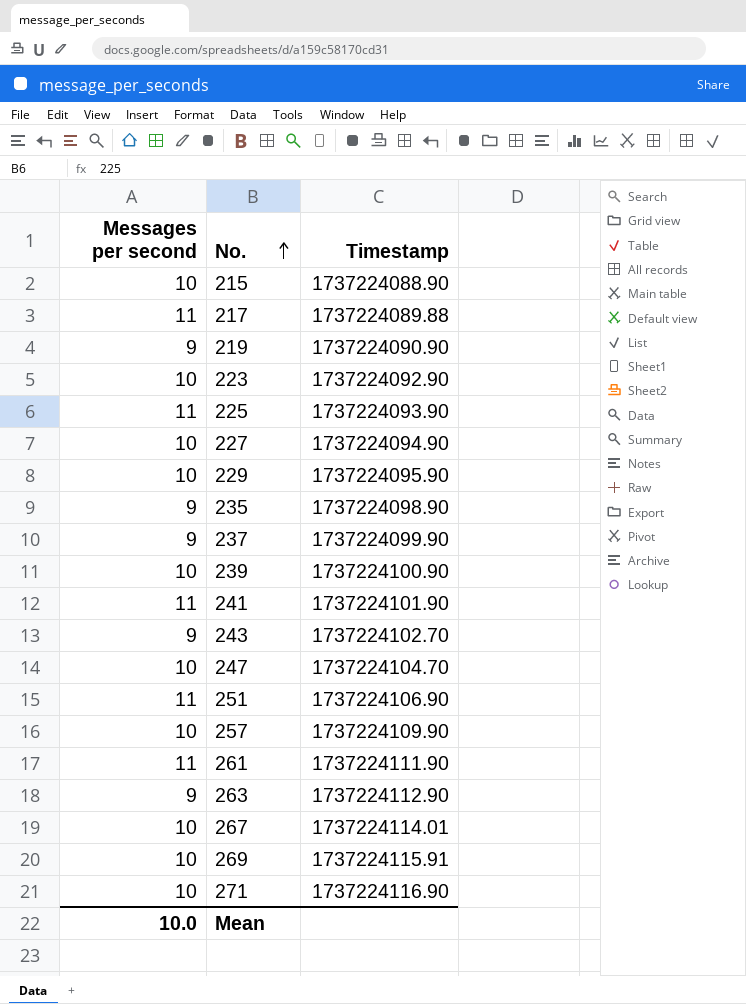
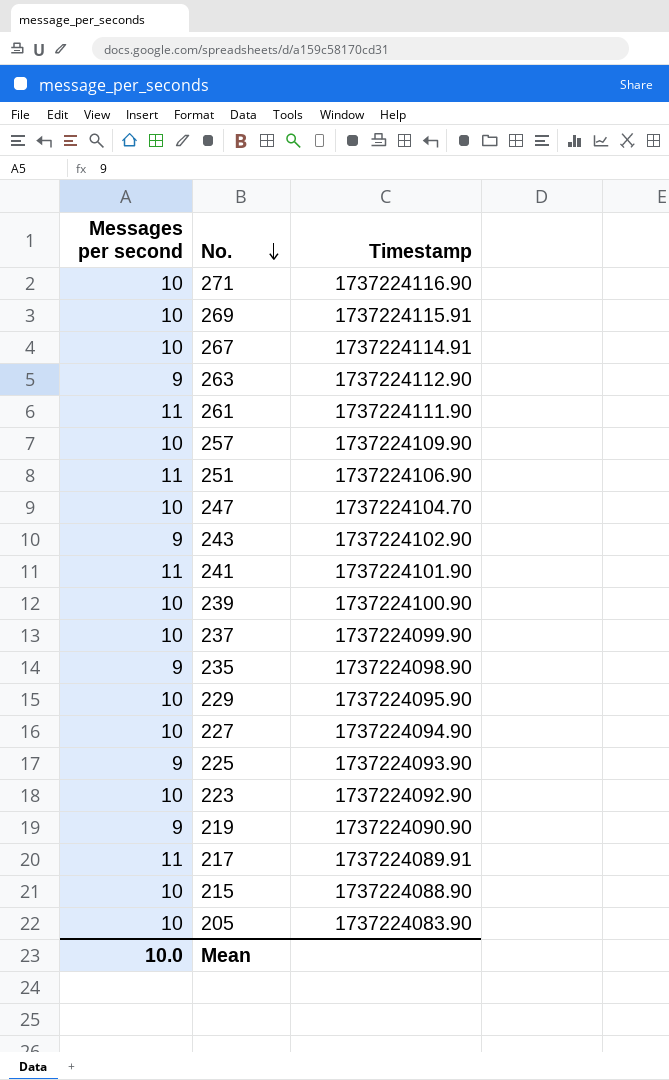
row order: No. ascending -> No. descending
267 | Timestamp: 1737224114.01 -> 1737224114.91
243 | Timestamp: 1737224102.70 -> 1737224102.90
237 | Messages per second: 9 -> 10
225 | Messages per second: 11 -> 9
217 | Timestamp: 1737224089.88 -> 1737224089.91
row 205: none -> 10 | 1737224083.90

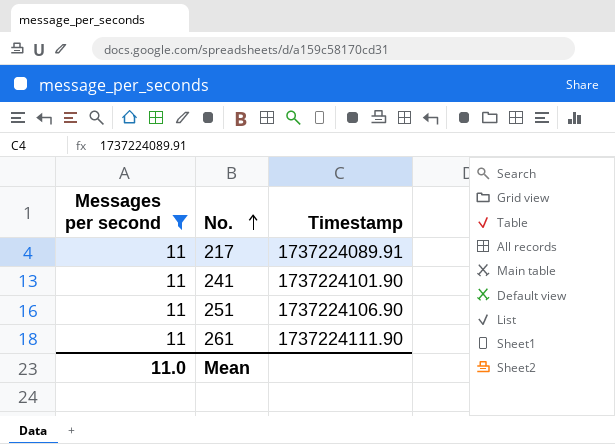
filter: none -> Messages per second = 11
row order: No. descending -> No. ascending
Mean | Messages per second: 10.0 -> 11.0

